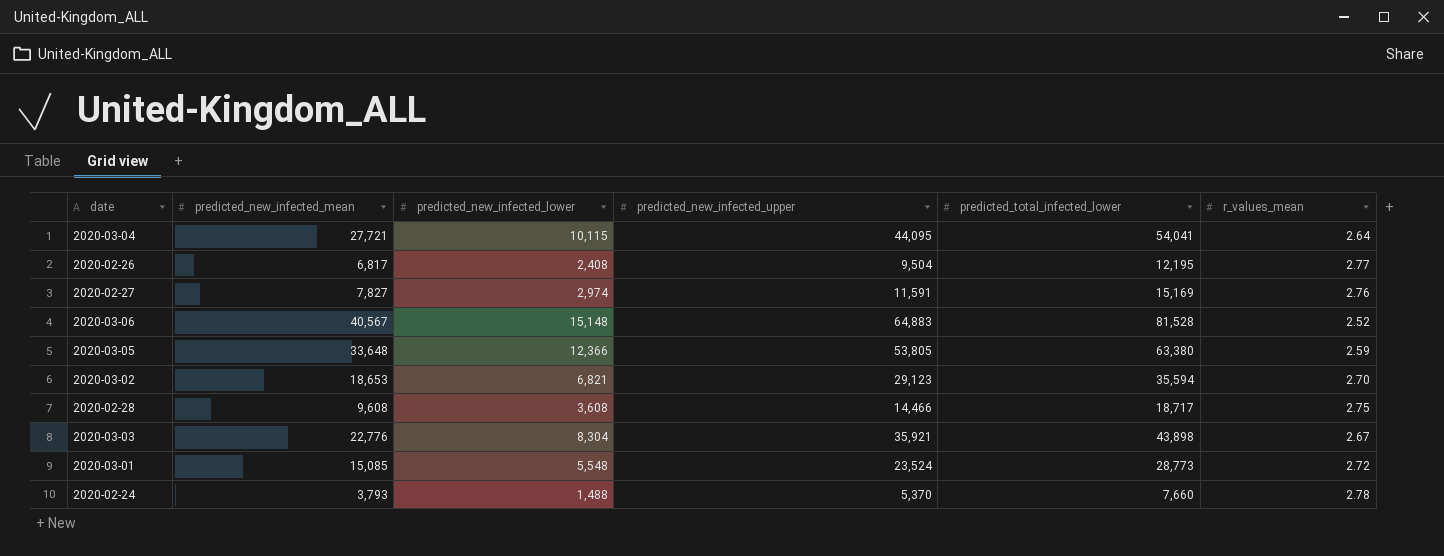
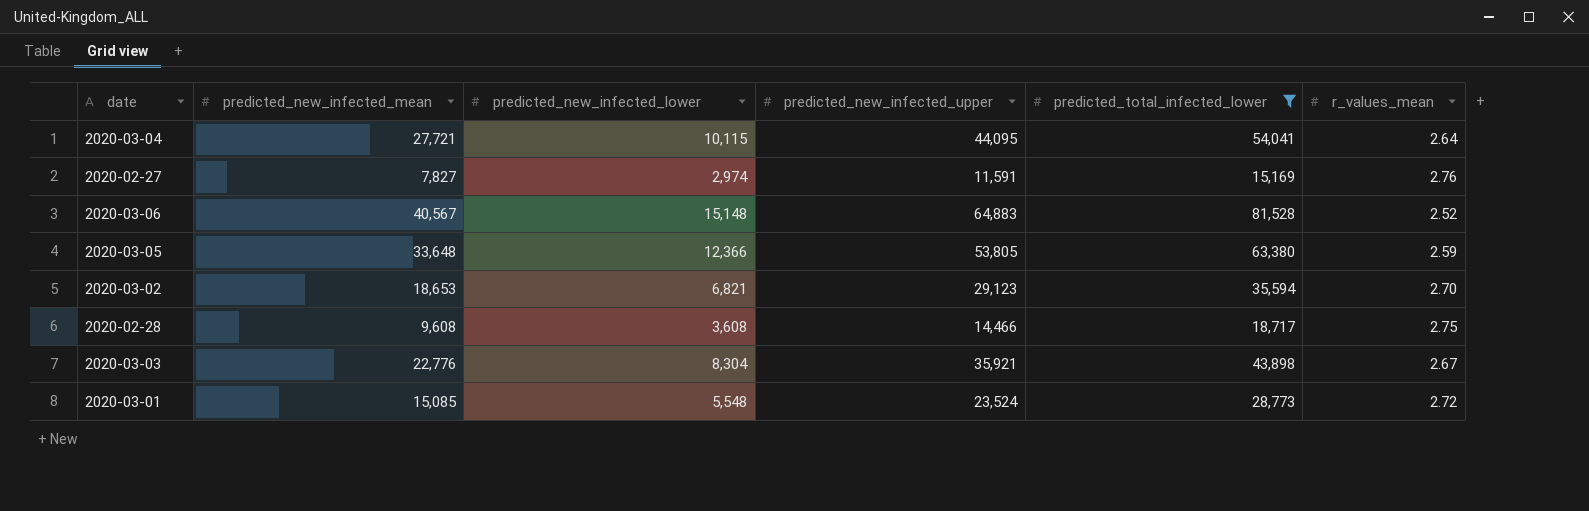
filter: none -> predicted_total_infected_lower >= 15,169

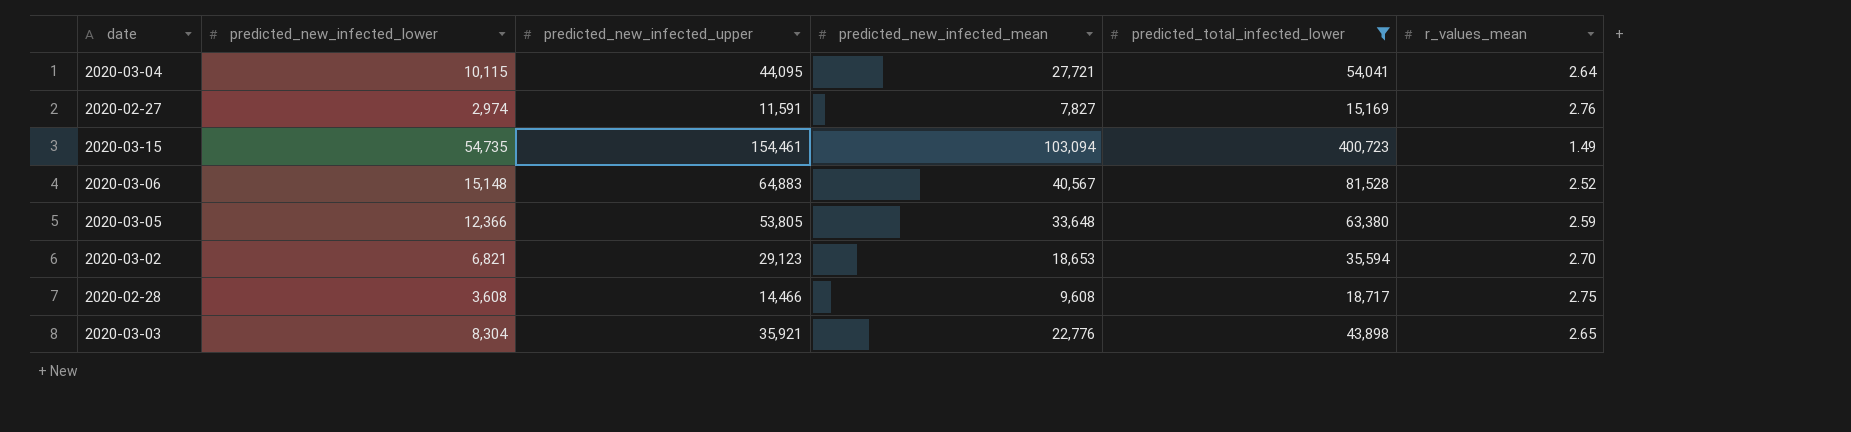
column predicted_new_infected_mean | position: 2 -> 4
row 2020-03-01: 15,085 | 5,548 | 23,524 | 28,773 | 2.72 -> none
row 2020-03-15: none -> 54,735 | 154,461 | 103,094 | 400,723 | 1.49
2020-03-03 | r_values_mean: 2.67 -> 2.65

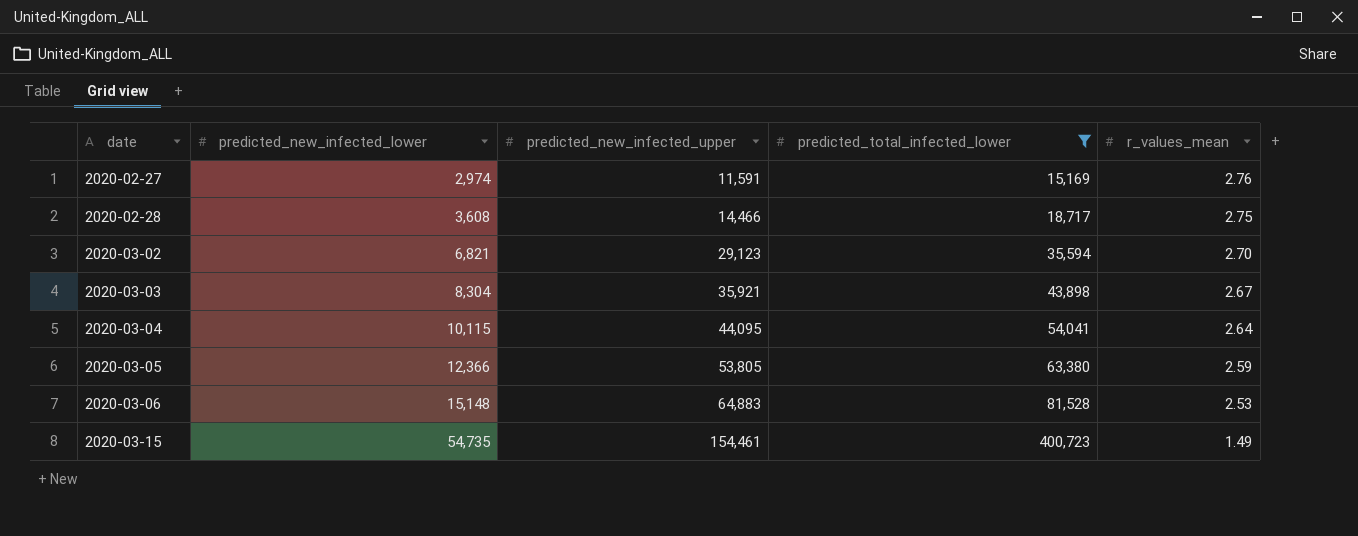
row order: none -> date ascending
column predicted_new_infected_mean | position: 4 -> none
2020-03-03 | r_values_mean: 2.65 -> 2.67
2020-03-06 | r_values_mean: 2.52 -> 2.53

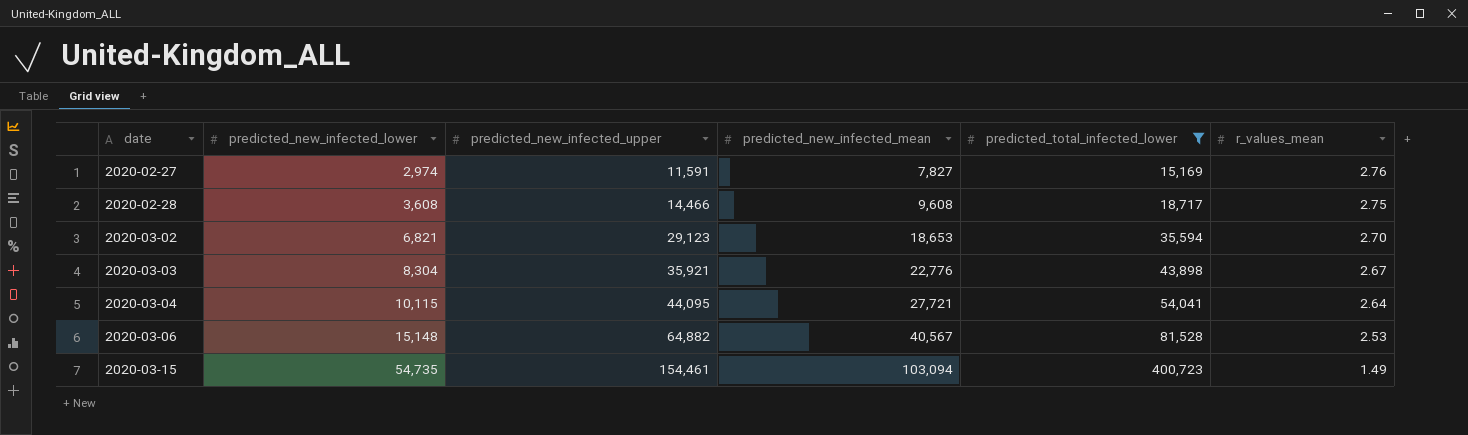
column predicted_new_infected_mean | position: none -> 4
row 2020-03-05: 12,366 | 53,805 | 63,380 | 2.59 -> none
2020-03-06 | predicted_new_infected_upper: 64,883 -> 64,882

